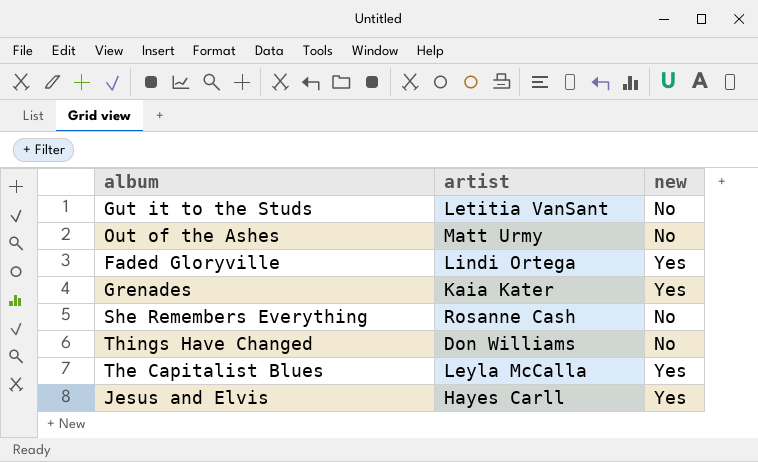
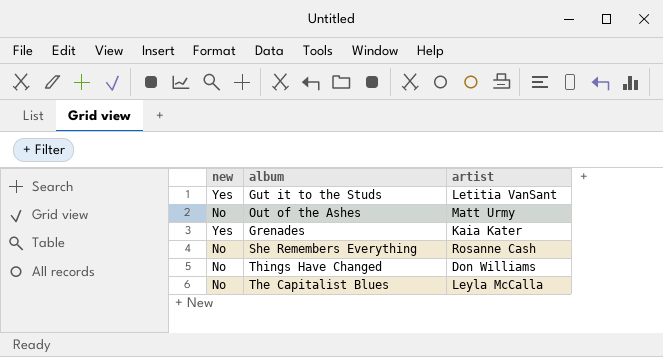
column new | position: 3 -> 1
row Faded Gloryville: Lindi Ortega | Yes -> none
row Jesus and Elvis: Hayes Carll | Yes -> none
Gut it to the Studs | new: No -> Yes
The Capitalist Blues | new: Yes -> No

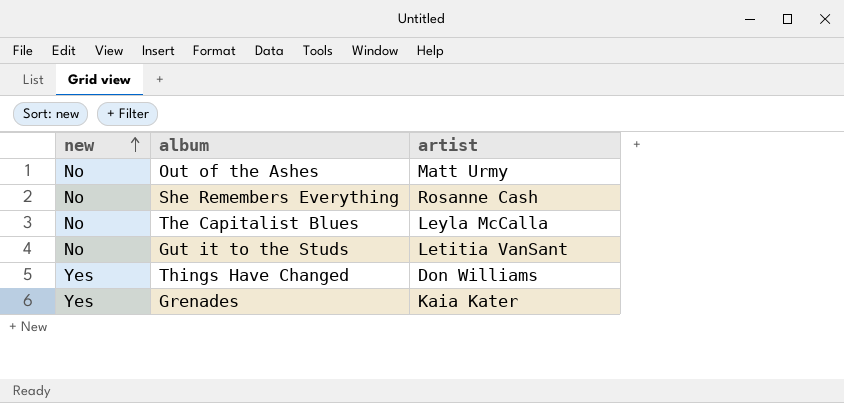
row order: none -> new ascending
Gut it to the Studs | new: Yes -> No
Things Have Changed | new: No -> Yes

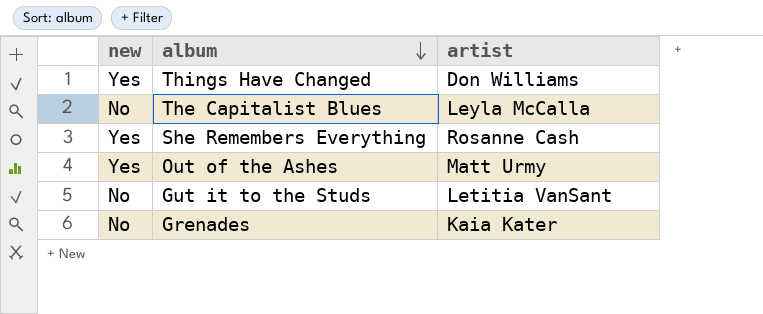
row order: new ascending -> album descending
She Remembers Everything | new: No -> Yes
Out of the Ashes | new: No -> Yes
Grenades | new: Yes -> No

